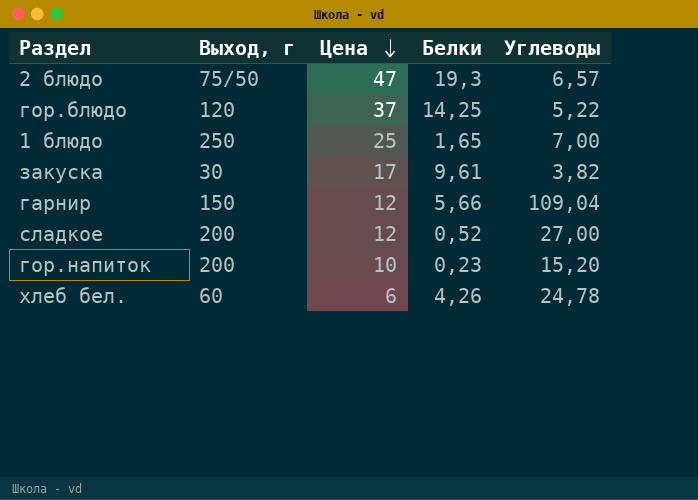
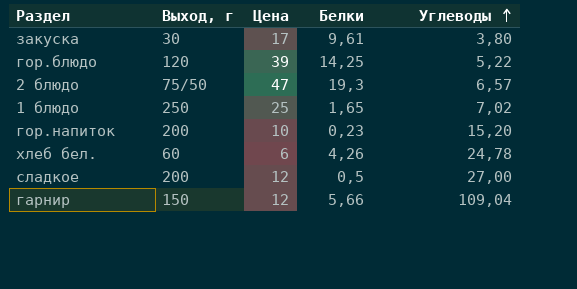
row order: Цена descending -> Углеводы ascending
закуска | Углеводы: 3,82 -> 3,80
гор.блюдо | Цена: 37 -> 39
1 блюдо | Углеводы: 7,00 -> 7,02
сладкое | Белки: 0,52 -> 0,5

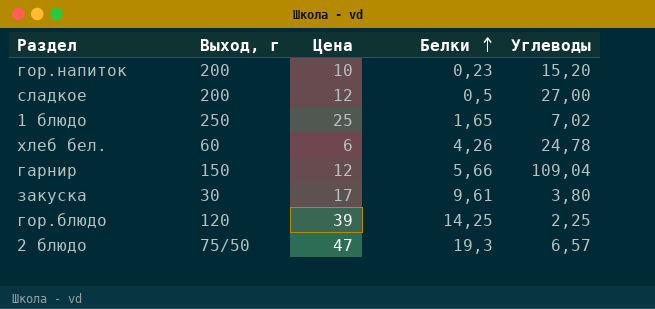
row order: Углеводы ascending -> Белки ascending
гор.блюдо | Углеводы: 5,22 -> 2,25

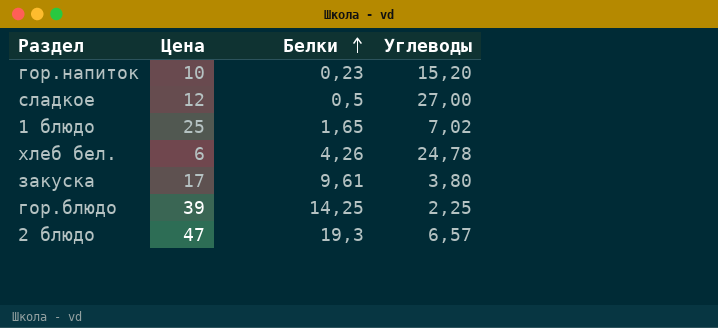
column Выход, г | position: 2 -> none
row гарнир: 150 | 12 | 5,66 | 109,04 -> none

